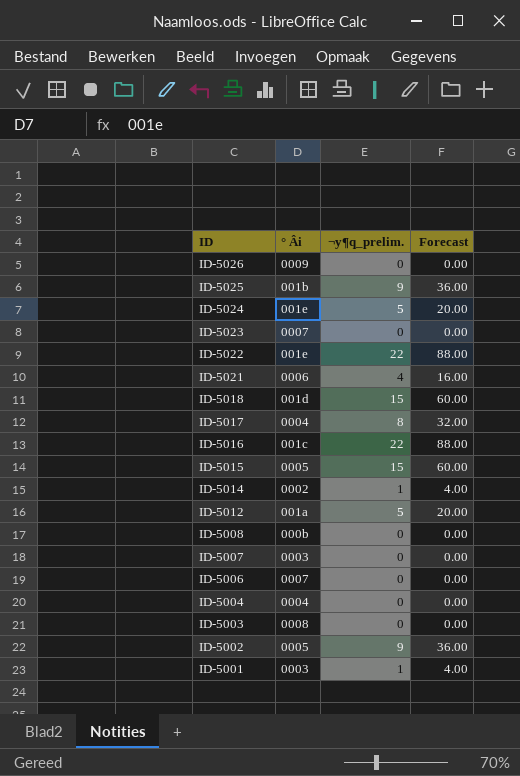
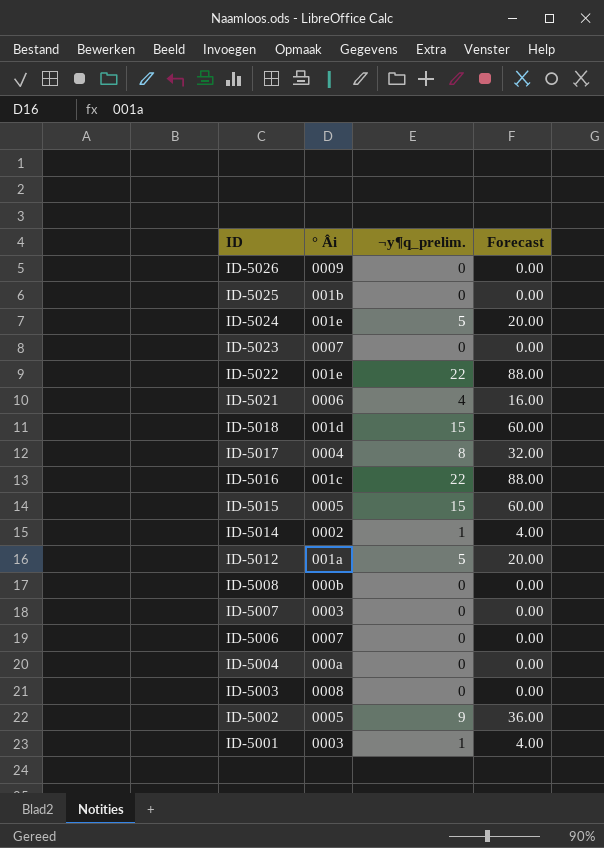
ID-5025 | ¬y¶q_prelim.: 9 -> 0
ID-5025 | Forecast: 36.00 -> 0.00
ID-5004 | ° Âi: 0004 -> 000a

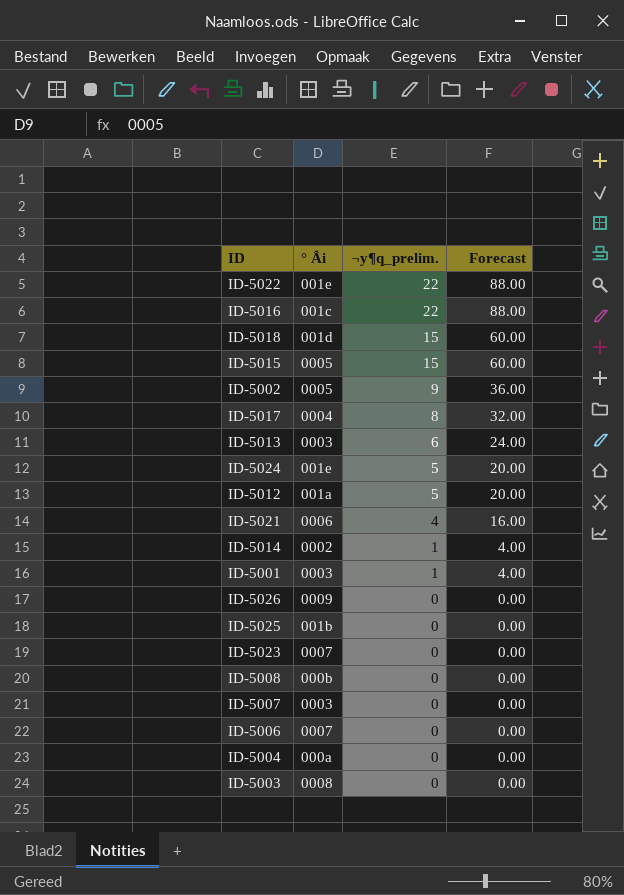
row order: ID descending -> ¬y¶q_prelim. descending
row ID-5013: none -> 0003 | 6 | 24.00

